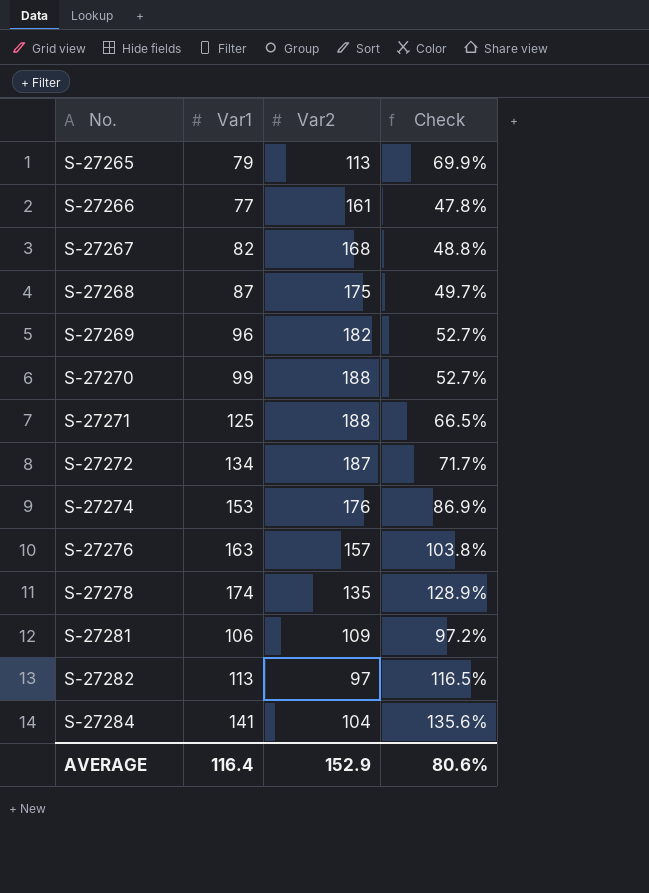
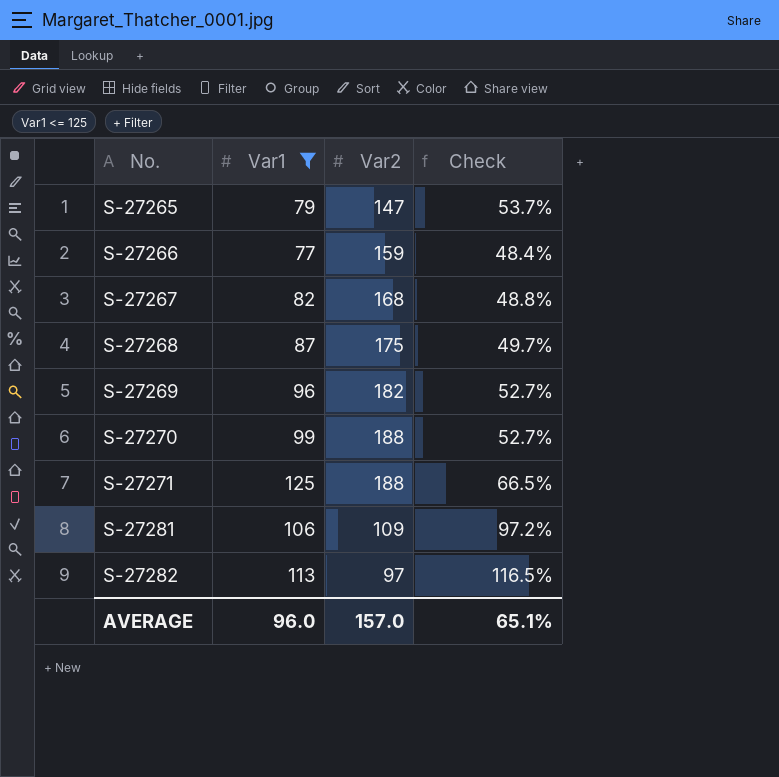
filter: none -> Var1 <= 125
S-27265 | Var2: 113 -> 147
S-27265 | Check: 69.9% -> 53.7%
S-27266 | Var2: 161 -> 159
S-27266 | Check: 47.8% -> 48.4%
AVERAGE | Var1: 116.4 -> 96.0
AVERAGE | Var2: 152.9 -> 157.0
AVERAGE | Check: 80.6% -> 65.1%

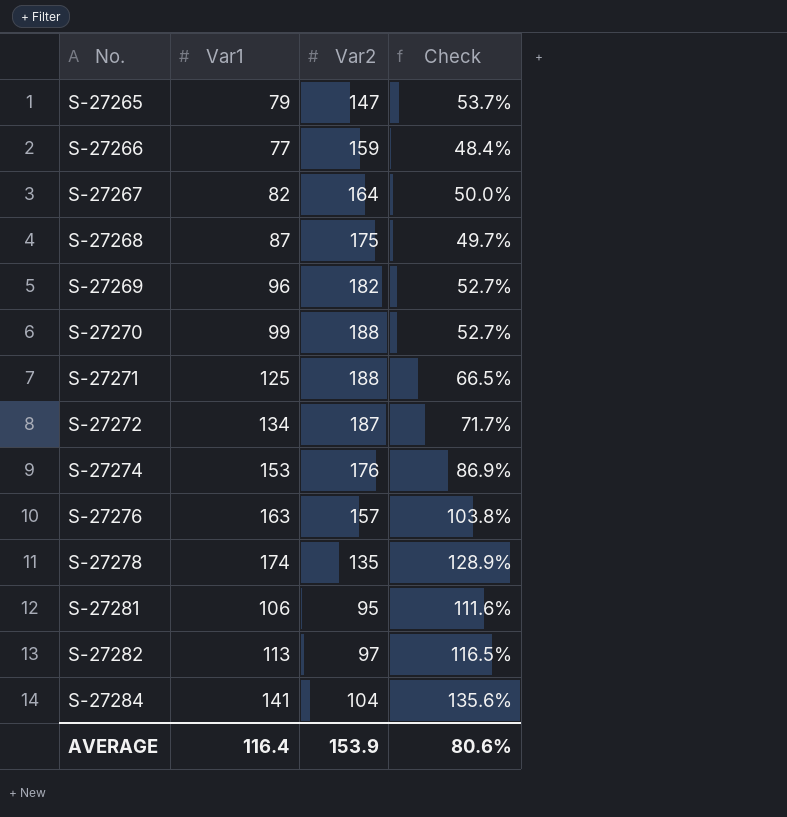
filter: Var1 <= 125 -> none
S-27267 | Var2: 168 -> 164
S-27267 | Check: 48.8% -> 50.0%
S-27281 | Var2: 109 -> 95
S-27281 | Check: 97.2% -> 111.6%
AVERAGE | Var1: 96.0 -> 116.4
AVERAGE | Var2: 157.0 -> 153.9
AVERAGE | Check: 65.1% -> 80.6%

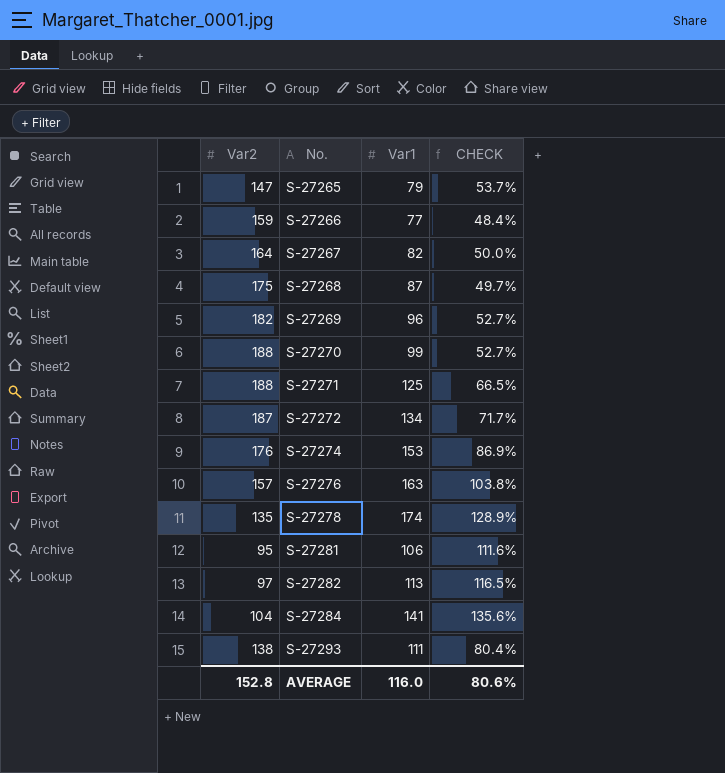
column Var2 | position: 3 -> 1
column name: Check -> CHECK
row S-27293: none -> 138 | 111 | 80.4%
AVERAGE | Var2: 153.9 -> 152.8
AVERAGE | Var1: 116.4 -> 116.0

